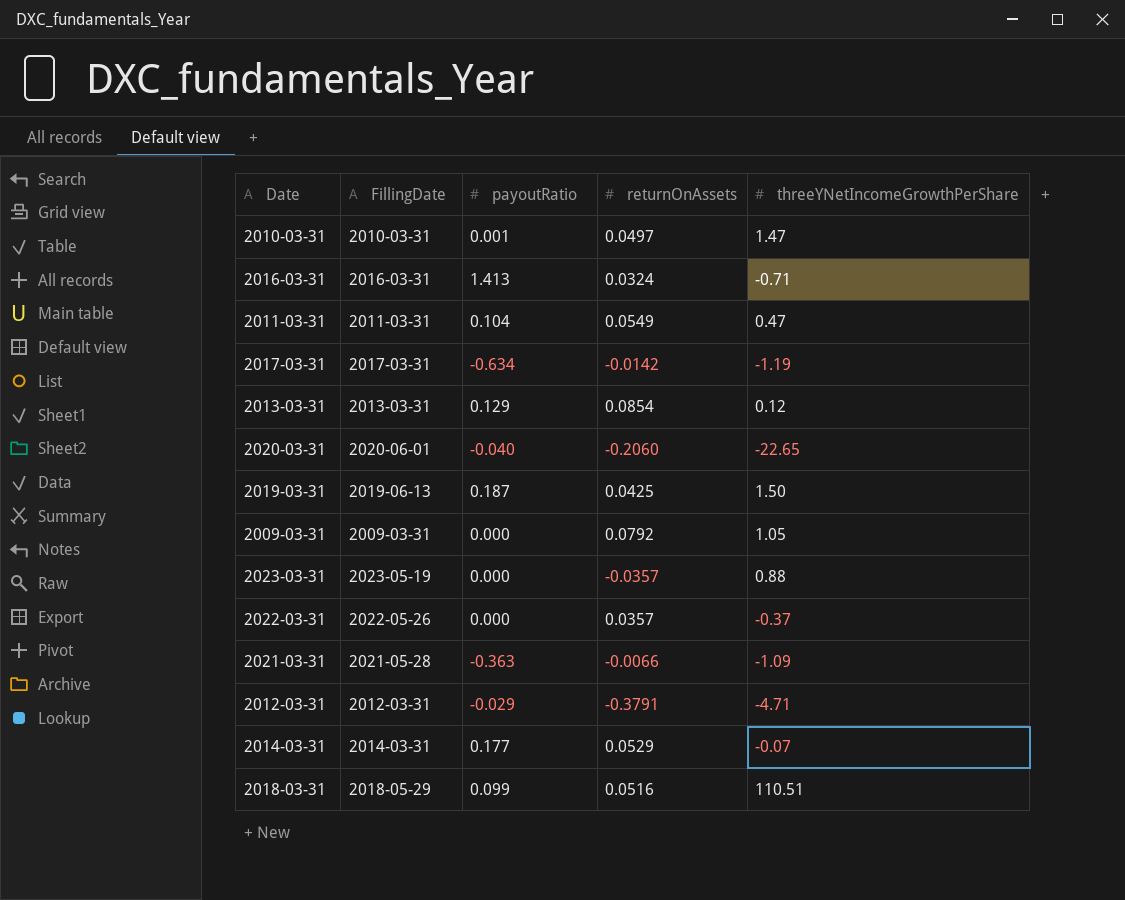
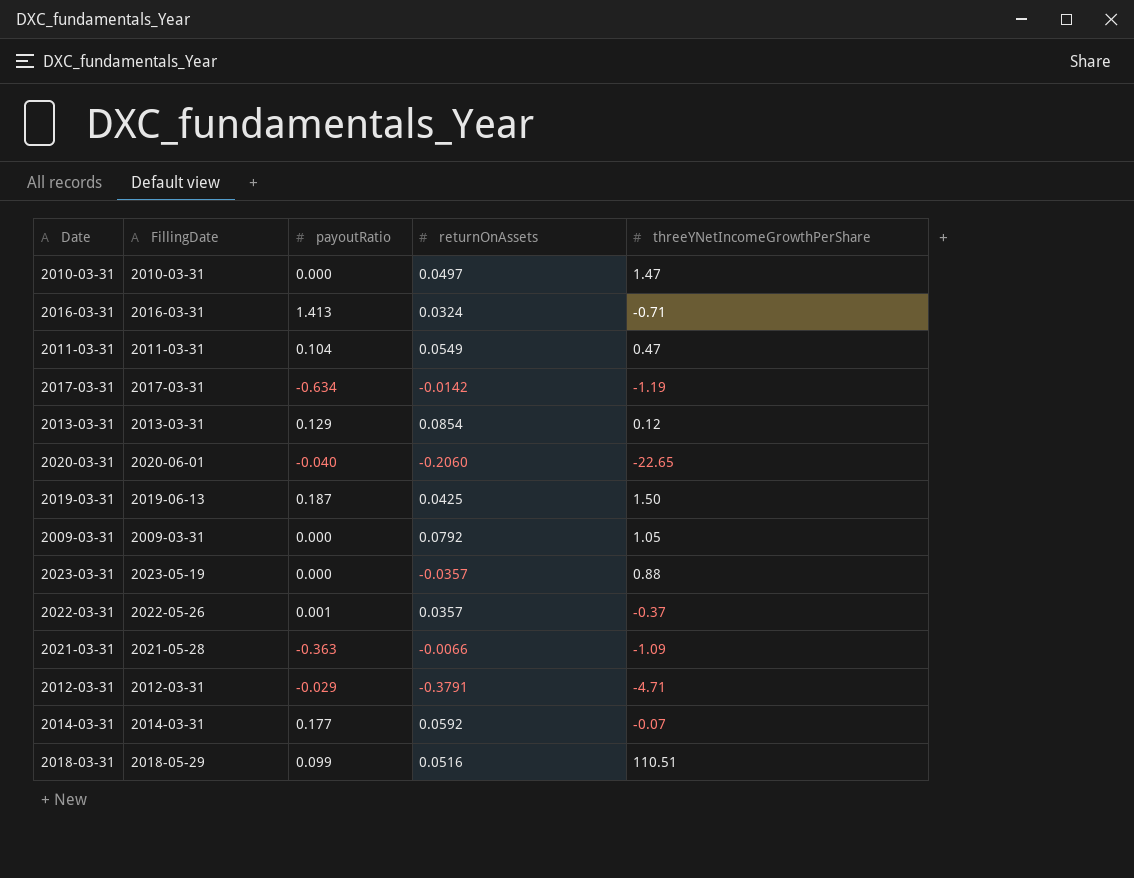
2010-03-31 | payoutRatio: 0.001 -> 0.000
2022-03-31 | payoutRatio: 0.000 -> 0.001
2014-03-31 | returnOnAssets: 0.0529 -> 0.0592

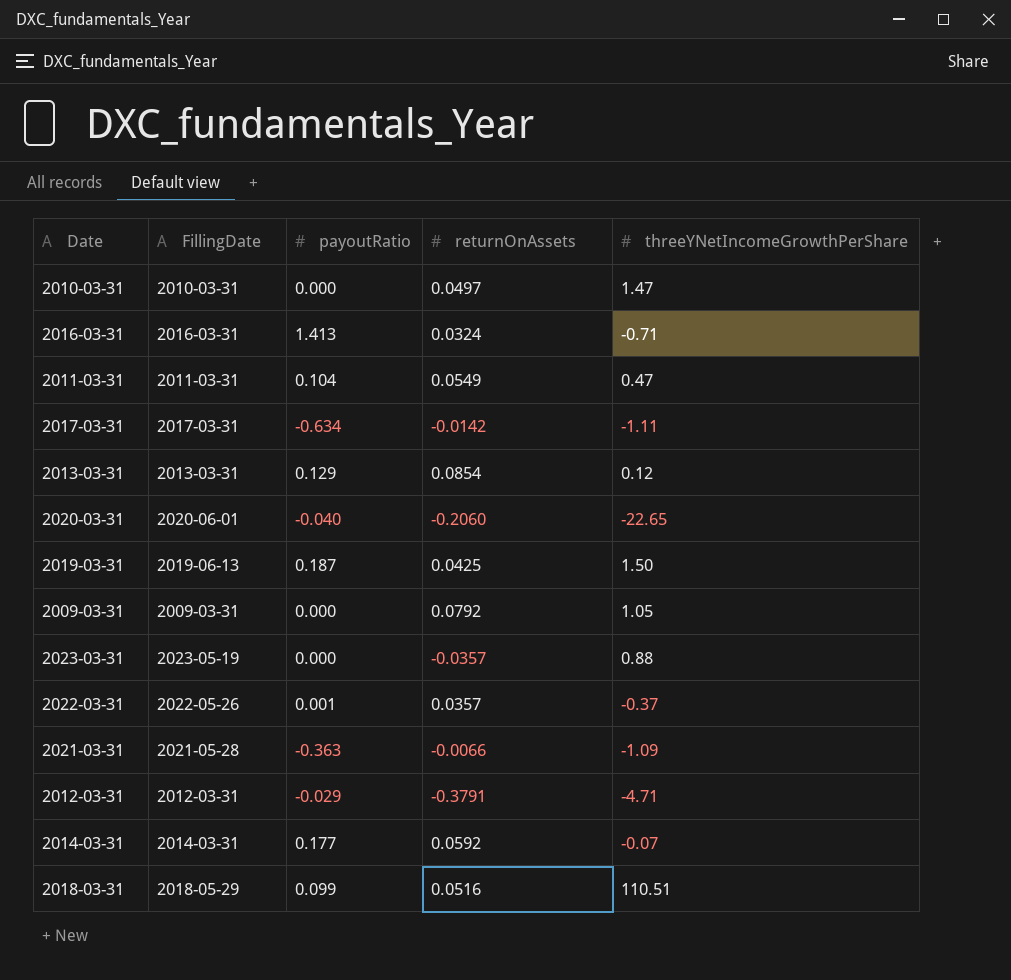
2017-03-31 | threeYNetIncomeGrowthPerShare: -1.19 -> -1.11

